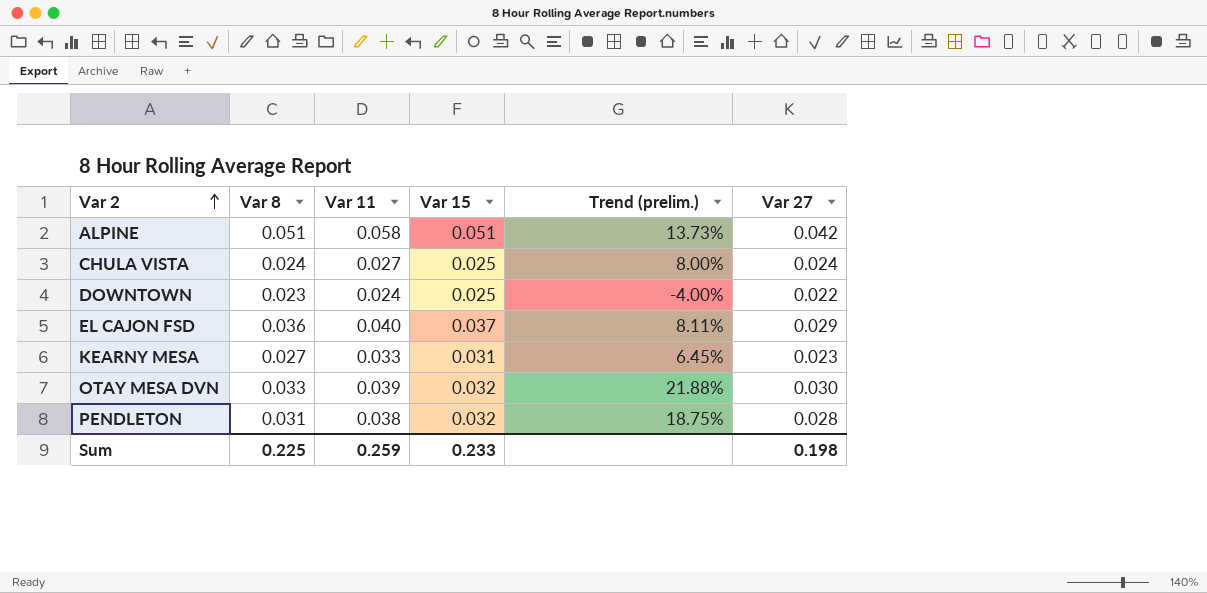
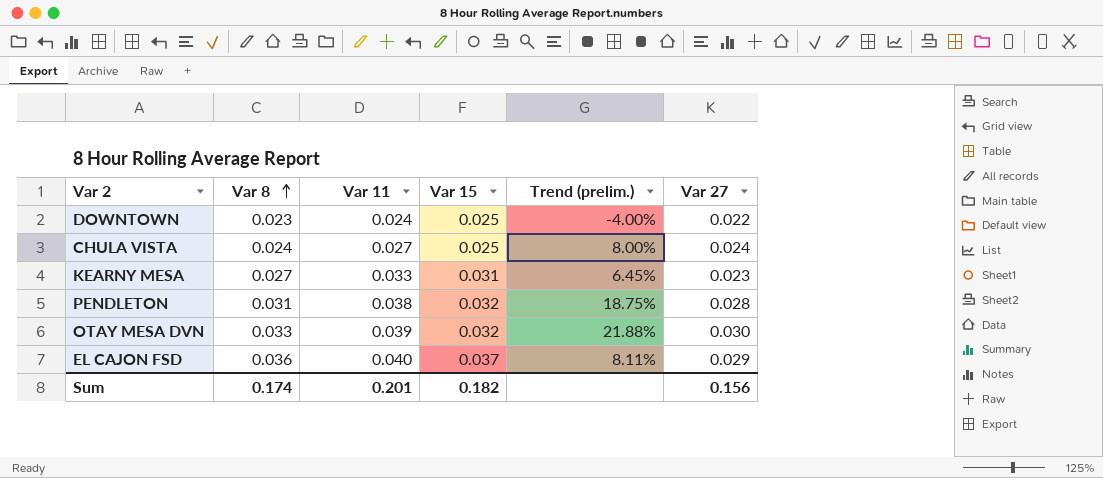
row order: Var 2 ascending -> Var 8 ascending
row ALPINE: 0.051 | 0.058 | 0.051 | 13.73% | 0.042 -> none
Sum | Var 8: 0.225 -> 0.174
Sum | Var 11: 0.259 -> 0.201
Sum | Var 15: 0.233 -> 0.182
Sum | Var 27: 0.198 -> 0.156

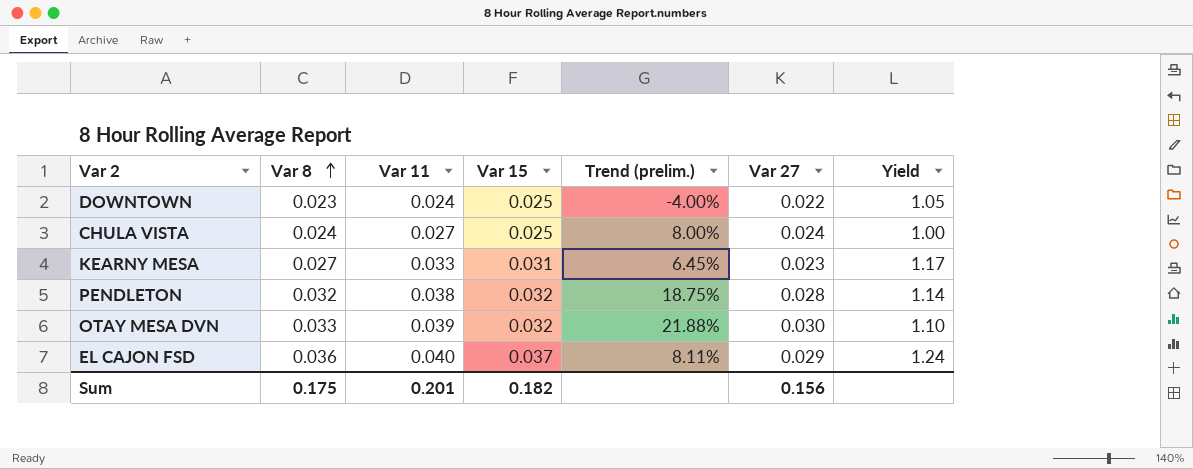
column Yield | formula: none -> [Var 8] / [Var 27]
PENDLETON | Var 8: 0.031 -> 0.032
Sum | Var 8: 0.174 -> 0.175

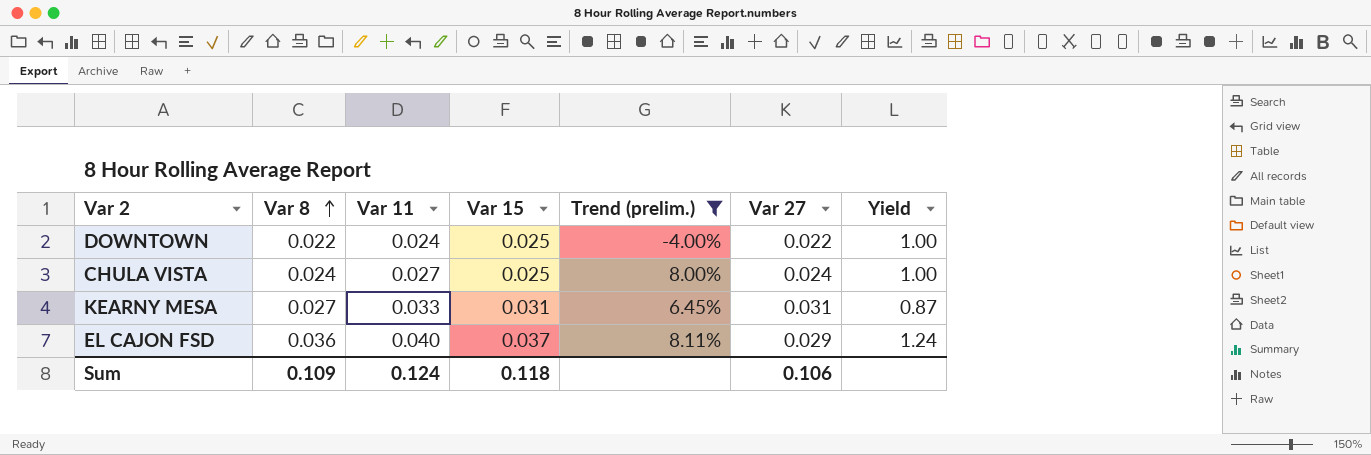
filter: none -> Trend (prelim.) <= 8.11%
DOWNTOWN | Var 8: 0.023 -> 0.022
DOWNTOWN | Yield: 1.05 -> 1.00
KEARNY MESA | Var 27: 0.023 -> 0.031
KEARNY MESA | Yield: 1.17 -> 0.87
Sum | Var 8: 0.175 -> 0.109
Sum | Var 11: 0.201 -> 0.124
Sum | Var 15: 0.182 -> 0.118
Sum | Var 27: 0.156 -> 0.106

